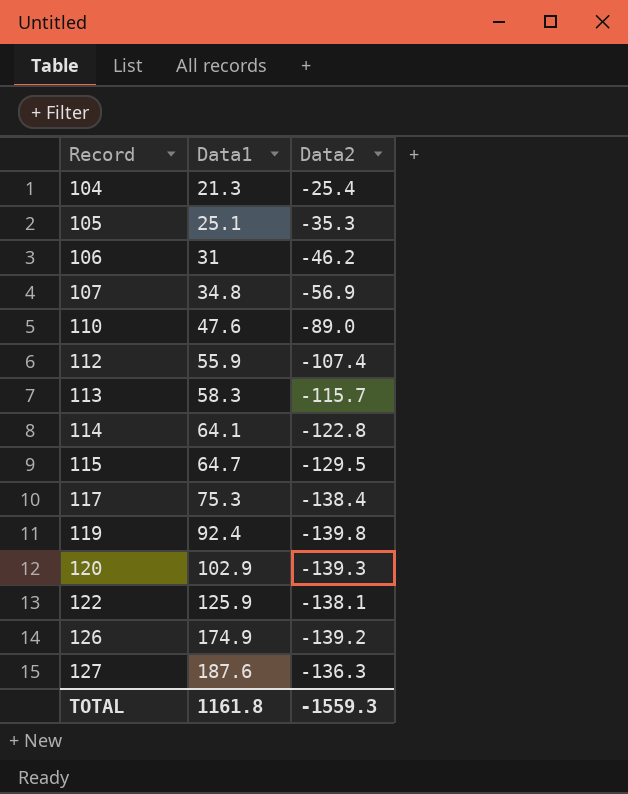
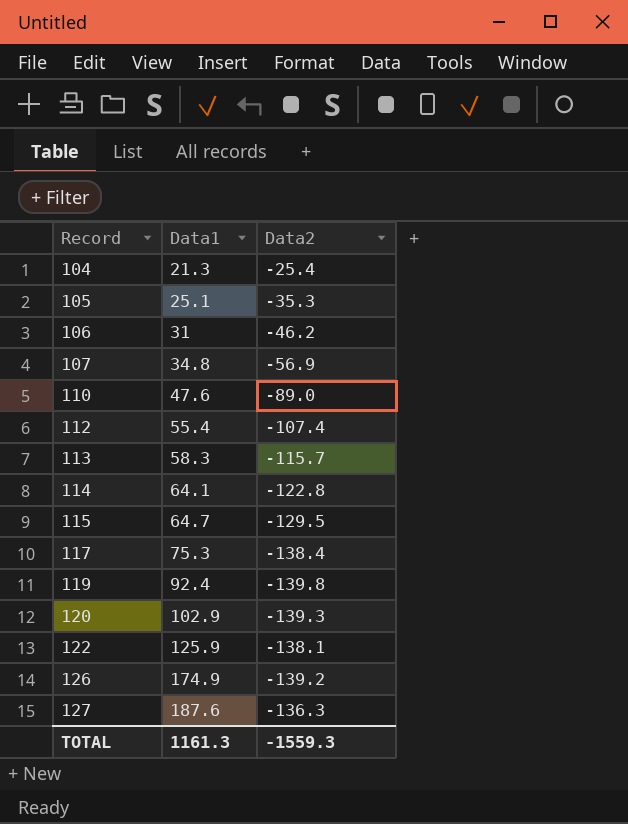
112 | Data1: 55.9 -> 55.4
TOTAL | Data1: 1161.8 -> 1161.3

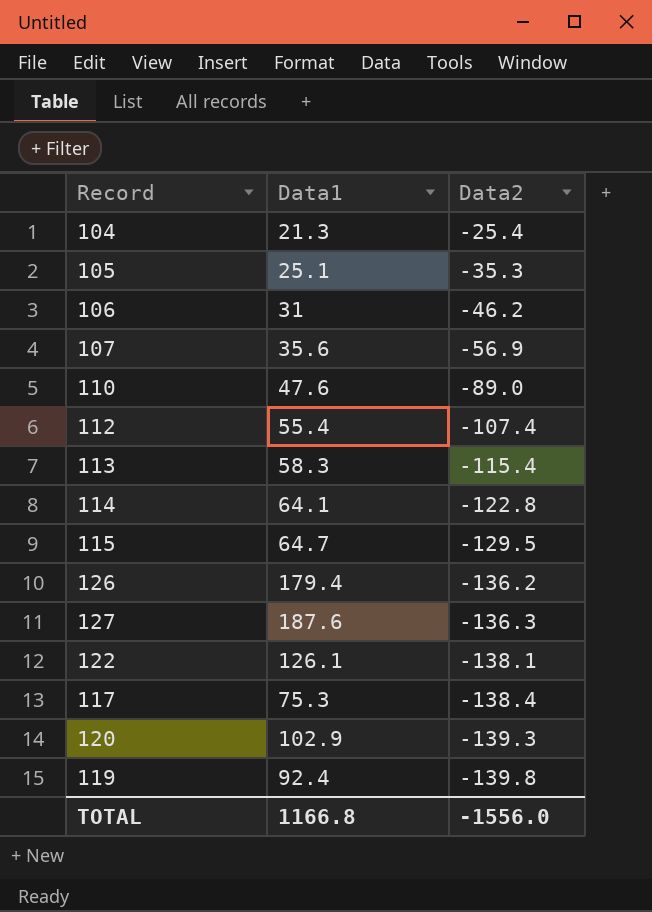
row order: Record ascending -> Data2 descending
107 | Data1: 34.8 -> 35.6
113 | Data2: -115.7 -> -115.4
126 | Data1: 174.9 -> 179.4
126 | Data2: -139.2 -> -136.2
122 | Data1: 125.9 -> 126.1
TOTAL | Data1: 1161.3 -> 1166.8
TOTAL | Data2: -1559.3 -> -1556.0

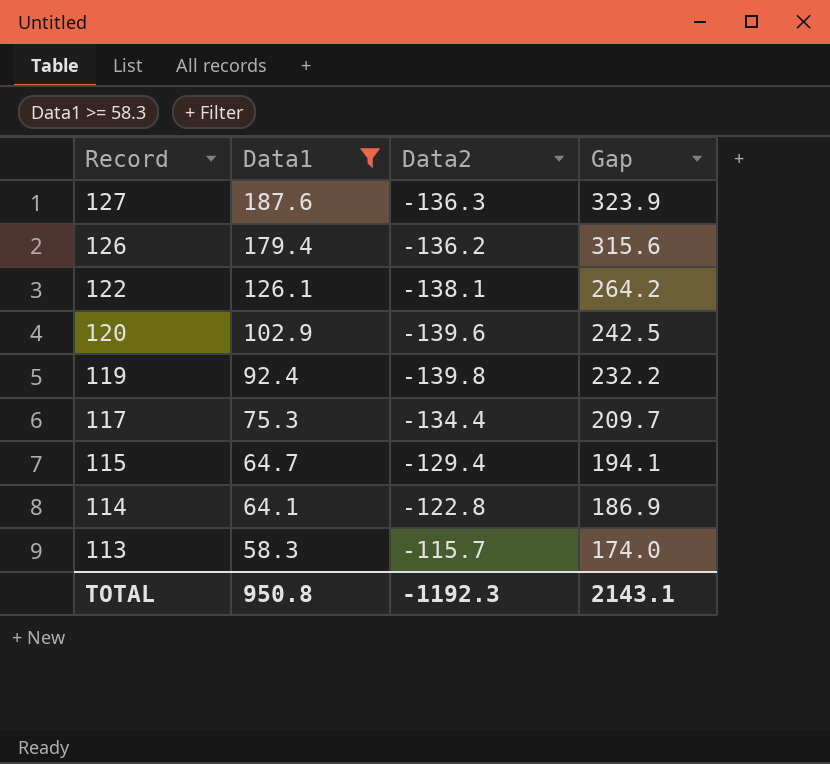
filter: none -> Data1 >= 58.3
row order: Data2 descending -> Record descending
column Gap | formula: none -> [Data1] - [Data2]
120 | Data2: -139.3 -> -139.6
117 | Data2: -138.4 -> -134.4
115 | Data2: -129.5 -> -129.4
113 | Data2: -115.4 -> -115.7
TOTAL | Data1: 1166.8 -> 950.8
TOTAL | Data2: -1556.0 -> -1192.3

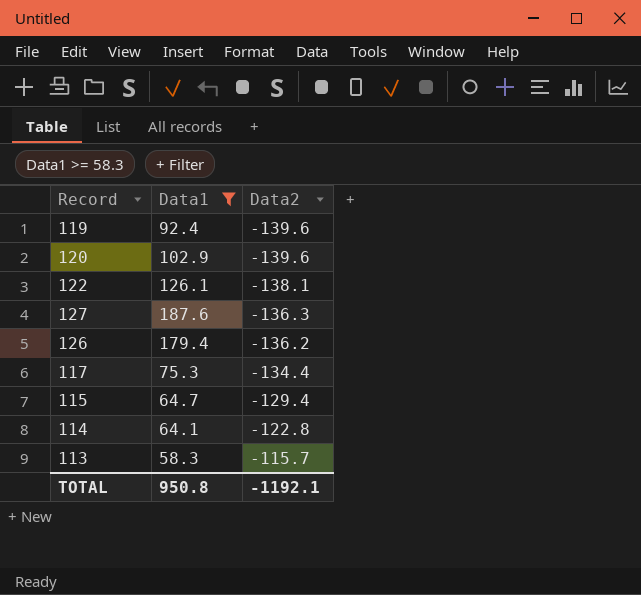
row order: Record descending -> Data2 ascending
column Gap | formula: [Data1] - [Data2] -> none
119 | Data2: -139.8 -> -139.6
TOTAL | Data2: -1192.3 -> -1192.1

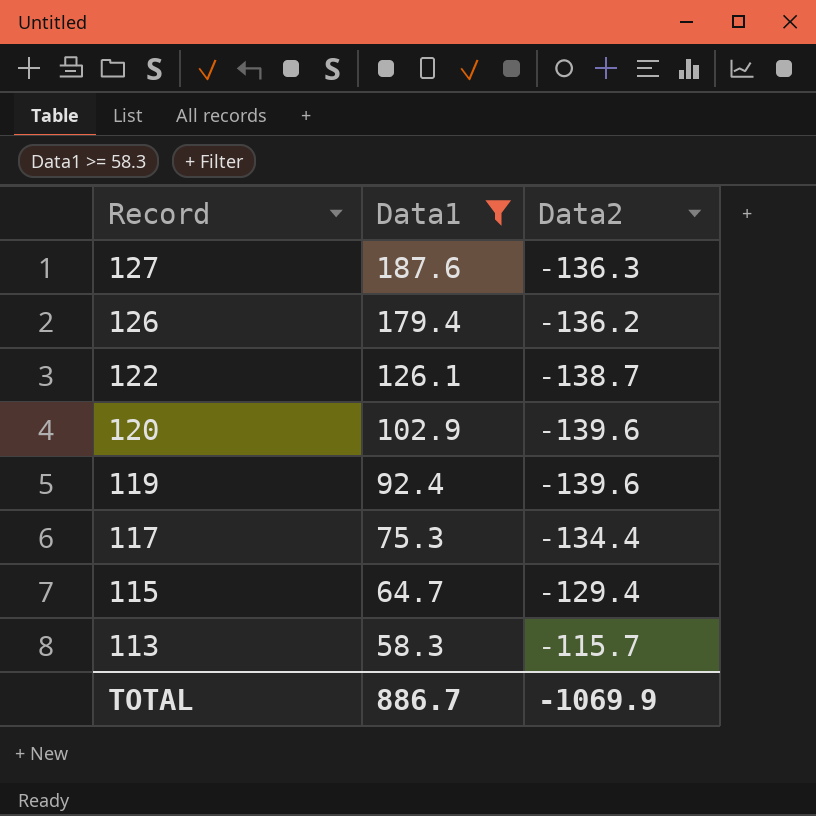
row order: Data2 ascending -> Record descending
row 114: 64.1 | -122.8 -> none
122 | Data2: -138.1 -> -138.7
TOTAL | Data1: 950.8 -> 886.7
TOTAL | Data2: -1192.1 -> -1069.9

